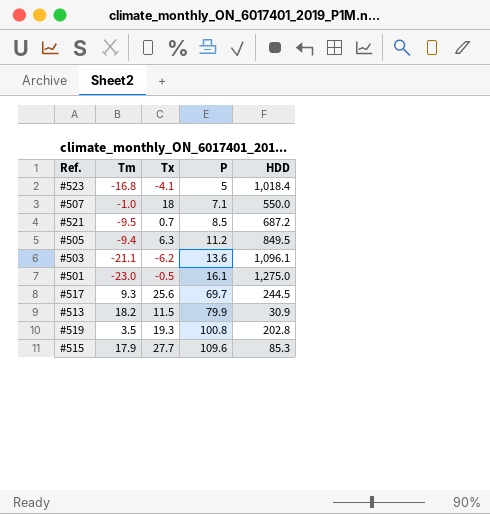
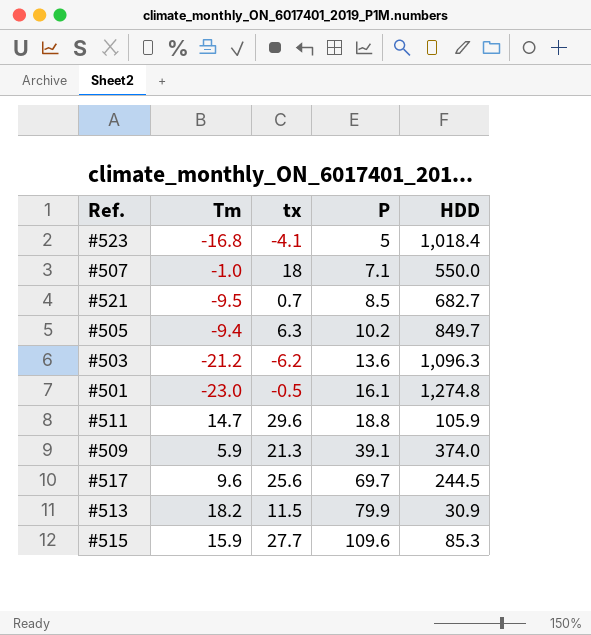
column name: Tx -> tx
row #519: 3.5 | 19.3 | 100.8 | 202.8 -> none
#521 | HDD: 687.2 -> 682.7
#505 | P: 11.2 -> 10.2
#505 | HDD: 849.5 -> 849.7
#503 | Tm: -21.1 -> -21.2
#503 | HDD: 1,096.1 -> 1,096.3
#501 | HDD: 1,275.0 -> 1,274.8
row #511: none -> 14.7 | 29.6 | 18.8 | 105.9
row #509: none -> 5.9 | 21.3 | 39.1 | 374.0
#517 | Tm: 9.3 -> 9.6
#515 | Tm: 17.9 -> 15.9

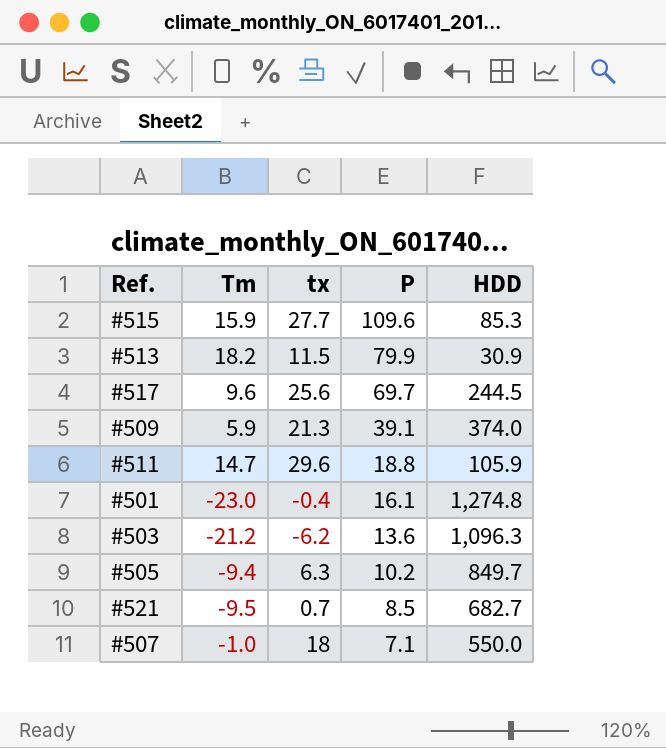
row order: P ascending -> P descending
row #523: -16.8 | -4.1 | 5 | 1,018.4 -> none
#501 | tx: -0.5 -> -0.4

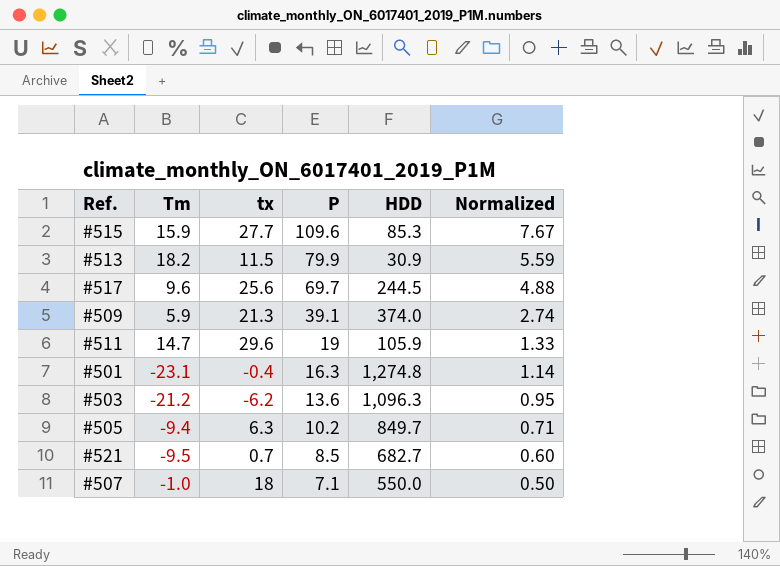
column Normalized | formula: none -> [P] * 0.07
#511 | P: 18.8 -> 19
#501 | Tm: -23.0 -> -23.1
#501 | P: 16.1 -> 16.3

